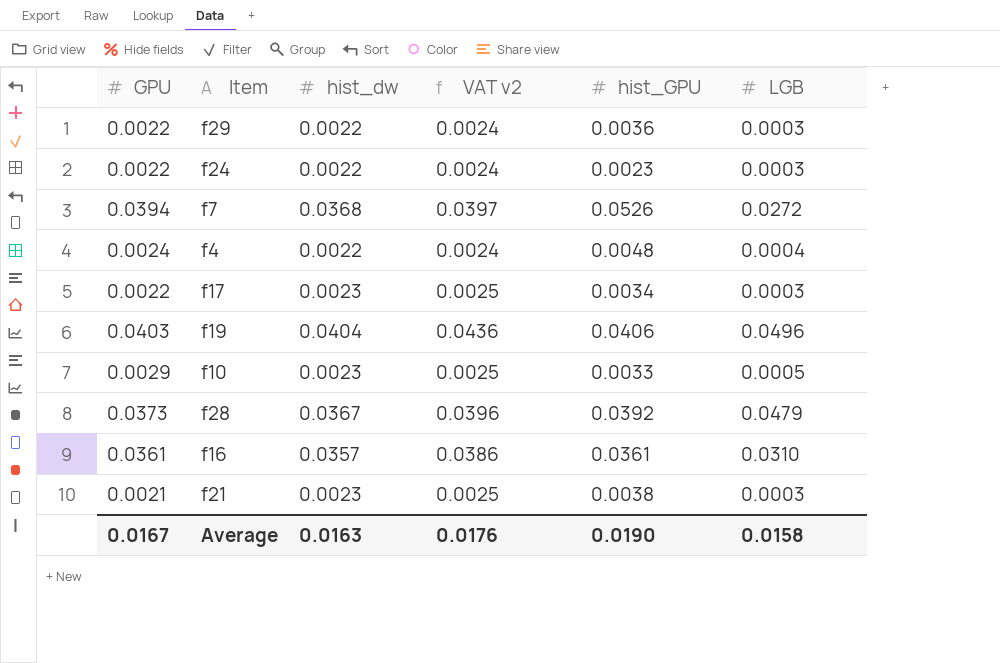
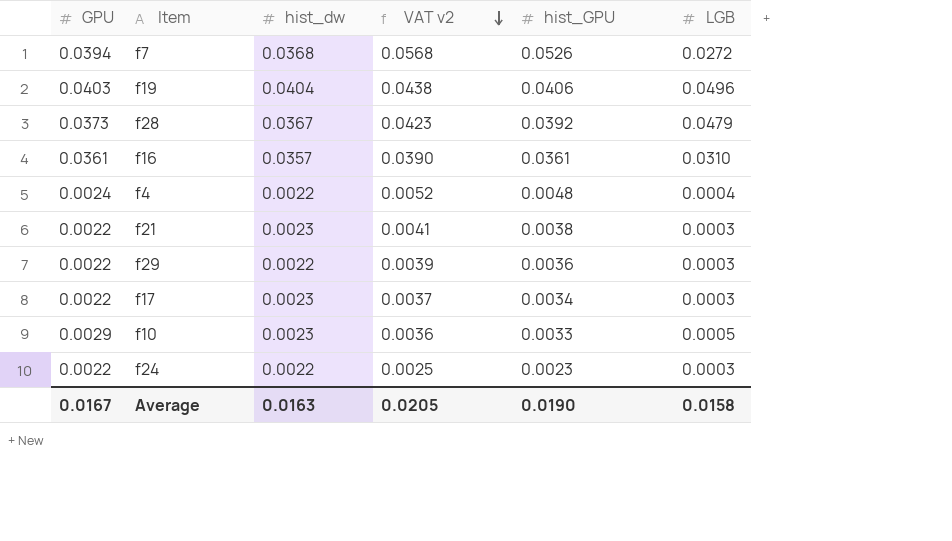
row order: none -> VAT v2 descending
column VAT v2 | formula: [hist_dw] * 1.08 -> [hist_GPU] * 1.08
f21 | GPU: 0.0021 -> 0.0022
Average | VAT v2: 0.0176 -> 0.0205

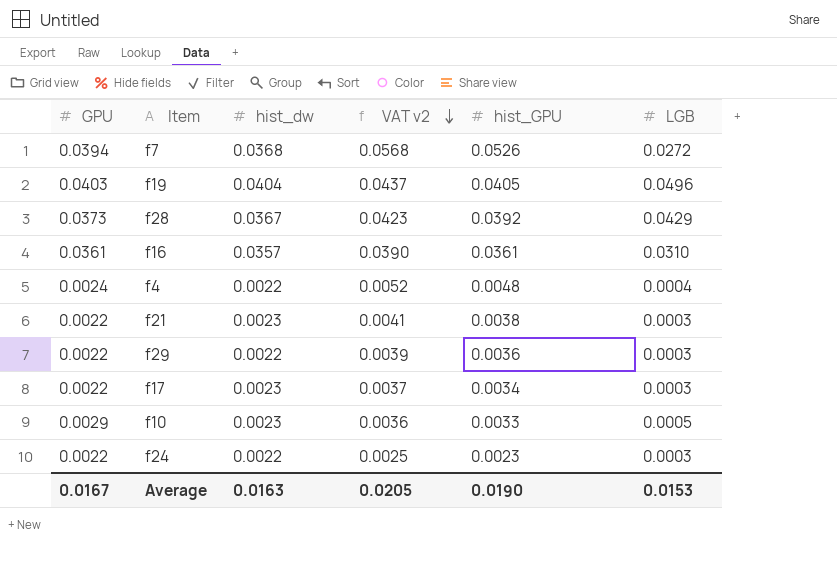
f19 | VAT v2: 0.0438 -> 0.0437
f19 | hist_GPU: 0.0406 -> 0.0405
f28 | LGB: 0.0479 -> 0.0429
Average | LGB: 0.0158 -> 0.0153

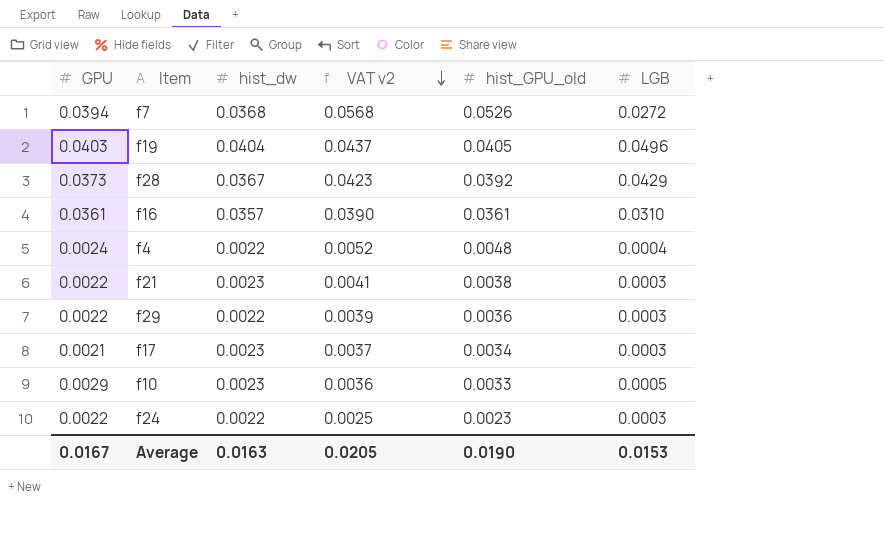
column name: hist_GPU -> hist_GPU_old
f17 | GPU: 0.0022 -> 0.0021

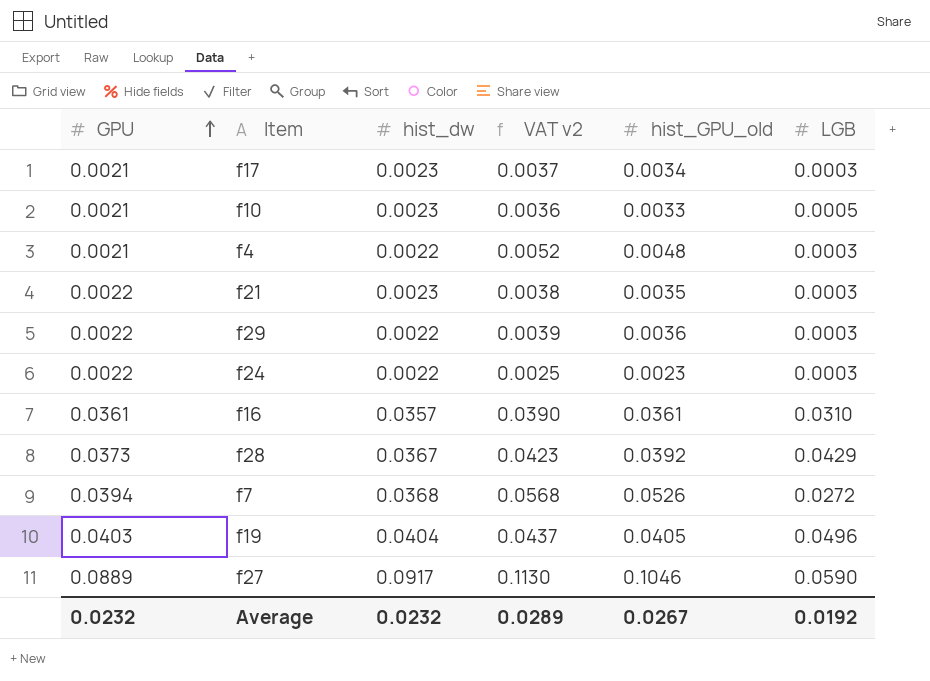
row order: VAT v2 descending -> GPU ascending
f10 | GPU: 0.0029 -> 0.0021
f4 | GPU: 0.0024 -> 0.0021
f4 | LGB: 0.0004 -> 0.0003
f21 | VAT v2: 0.0041 -> 0.0038
f21 | hist_GPU_old: 0.0038 -> 0.0035
row f27: none -> 0.0889 | 0.0917 | 0.1130 | 0.1046 | 0.0590
Average | GPU: 0.0167 -> 0.0232
Average | hist_dw: 0.0163 -> 0.0232
Average | VAT v2: 0.0205 -> 0.0289
Average | hist_GPU_old: 0.0190 -> 0.0267
Average | LGB: 0.0153 -> 0.0192

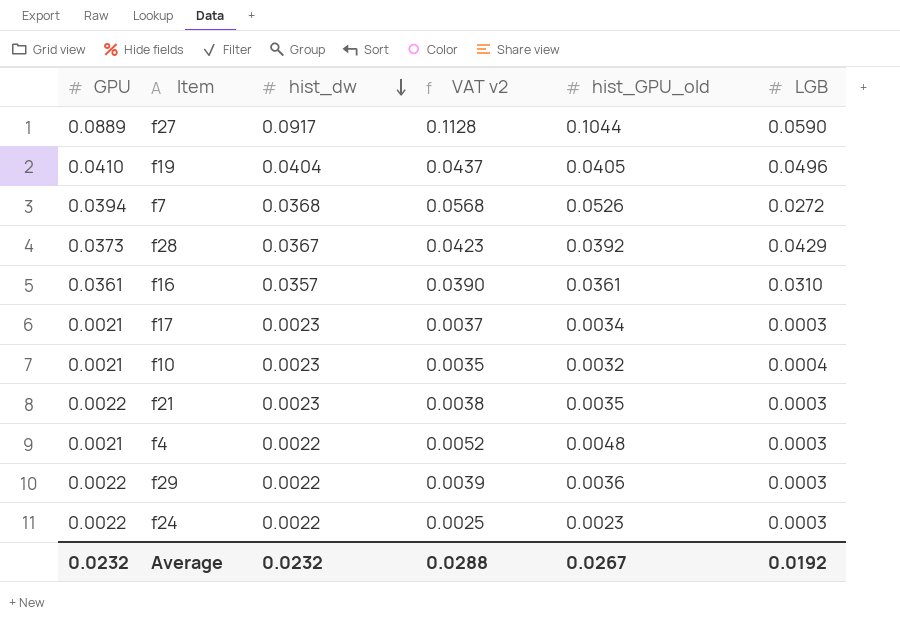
row order: GPU ascending -> hist_dw descending
f27 | VAT v2: 0.1130 -> 0.1128
f27 | hist_GPU_old: 0.1046 -> 0.1044
f19 | GPU: 0.0403 -> 0.0410
f10 | VAT v2: 0.0036 -> 0.0035
f10 | hist_GPU_old: 0.0033 -> 0.0032
f10 | LGB: 0.0005 -> 0.0004
Average | VAT v2: 0.0289 -> 0.0288

